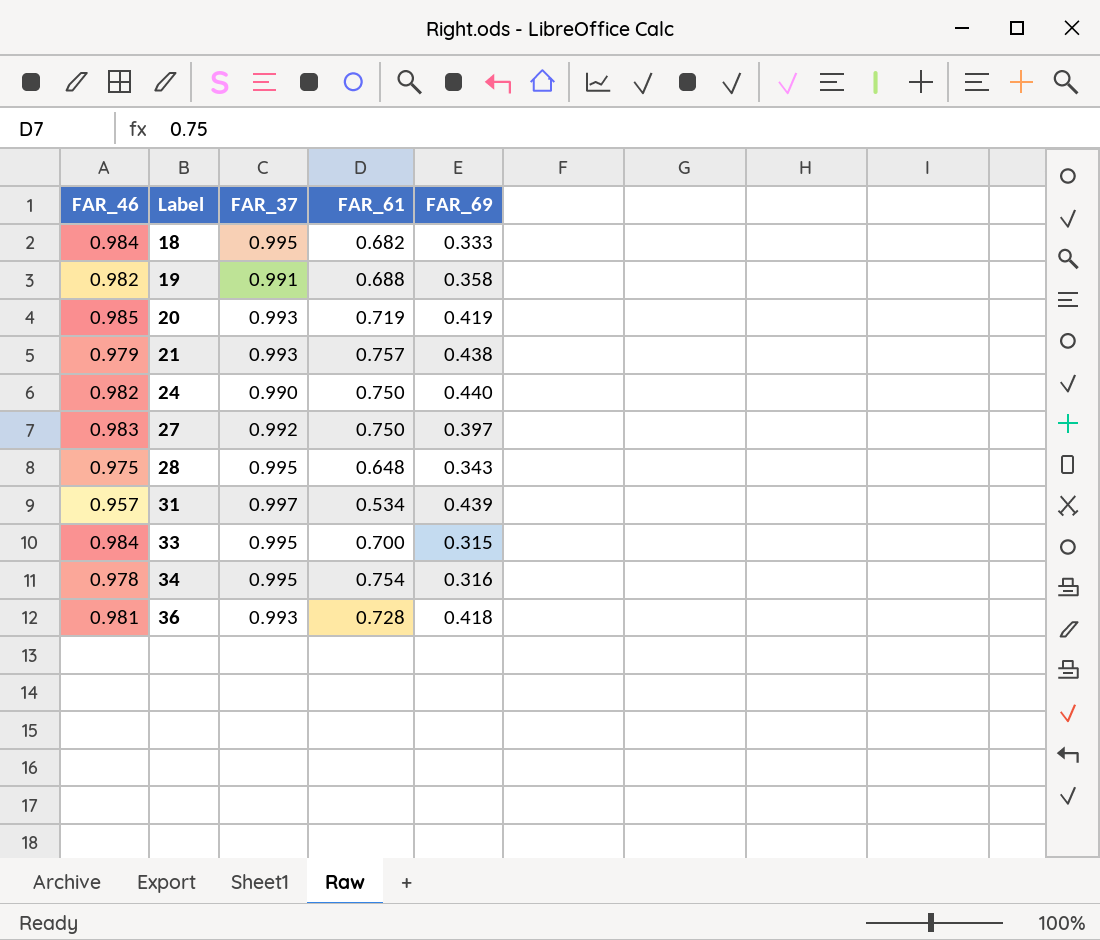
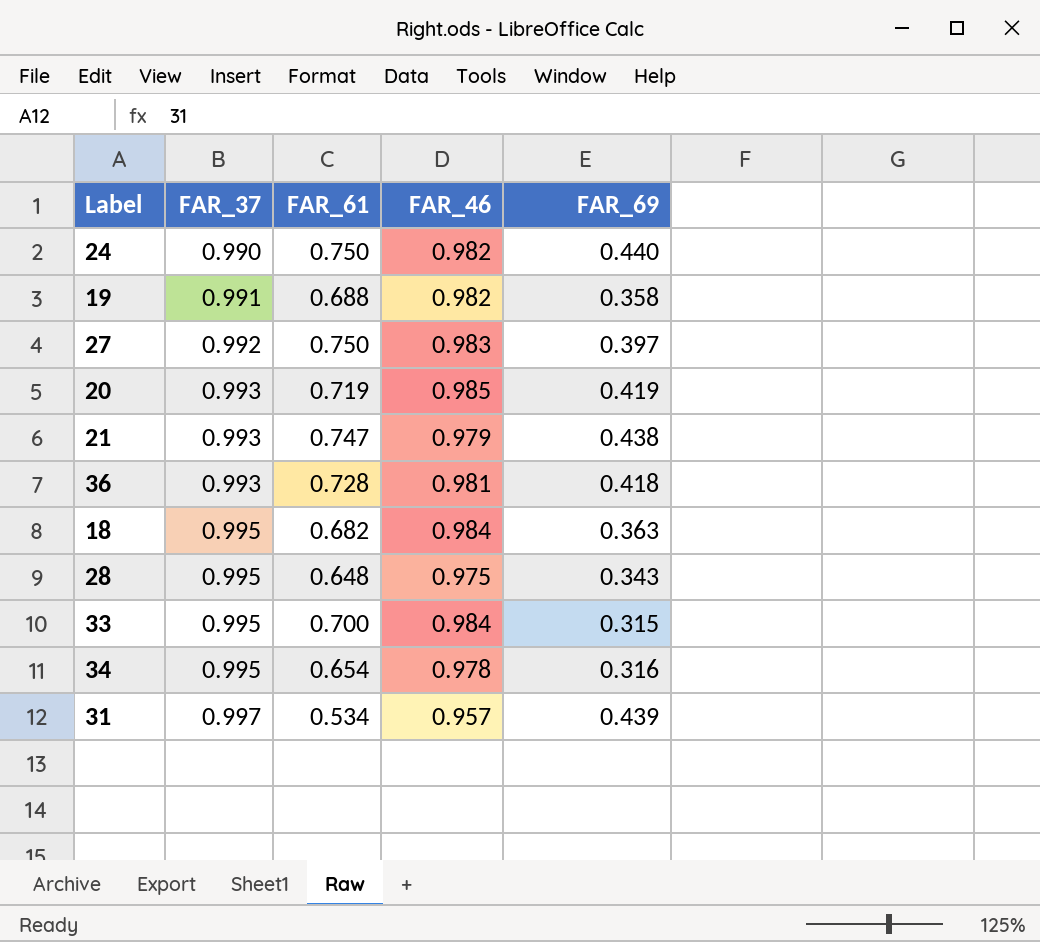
row order: Label ascending -> FAR_37 ascending
column FAR_46 | position: 1 -> 4
21 | FAR_61: 0.757 -> 0.747
18 | FAR_69: 0.333 -> 0.363
34 | FAR_61: 0.754 -> 0.654

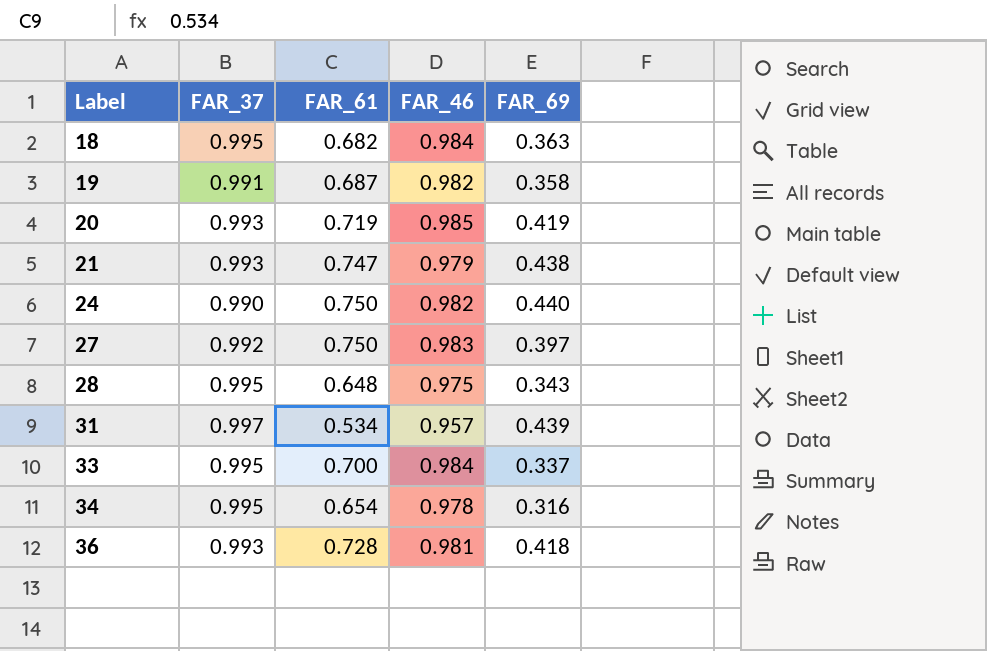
row order: FAR_37 ascending -> Label ascending
19 | FAR_61: 0.688 -> 0.687
33 | FAR_69: 0.315 -> 0.337

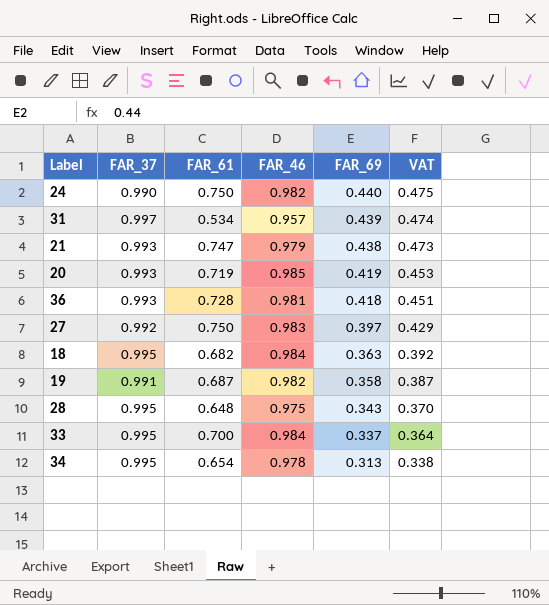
row order: Label ascending -> FAR_69 descending
column VAT | formula: none -> [FAR_69] * 1.08
34 | FAR_69: 0.316 -> 0.313

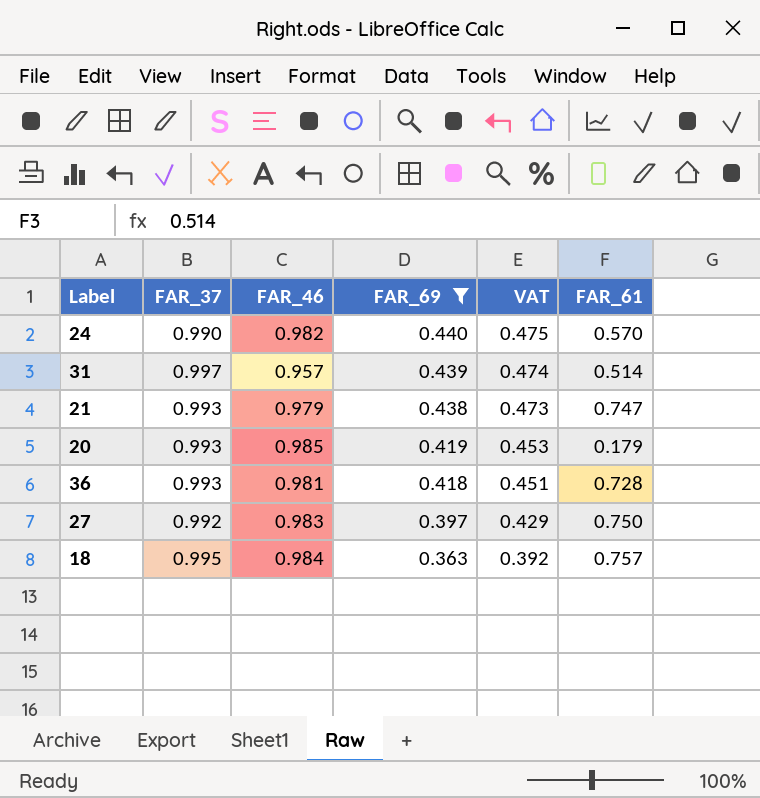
filter: none -> FAR_69 >= 0.363
column FAR_61 | position: 3 -> 6
24 | FAR_61: 0.750 -> 0.570
31 | FAR_61: 0.534 -> 0.514
20 | FAR_61: 0.719 -> 0.179
18 | FAR_61: 0.682 -> 0.757

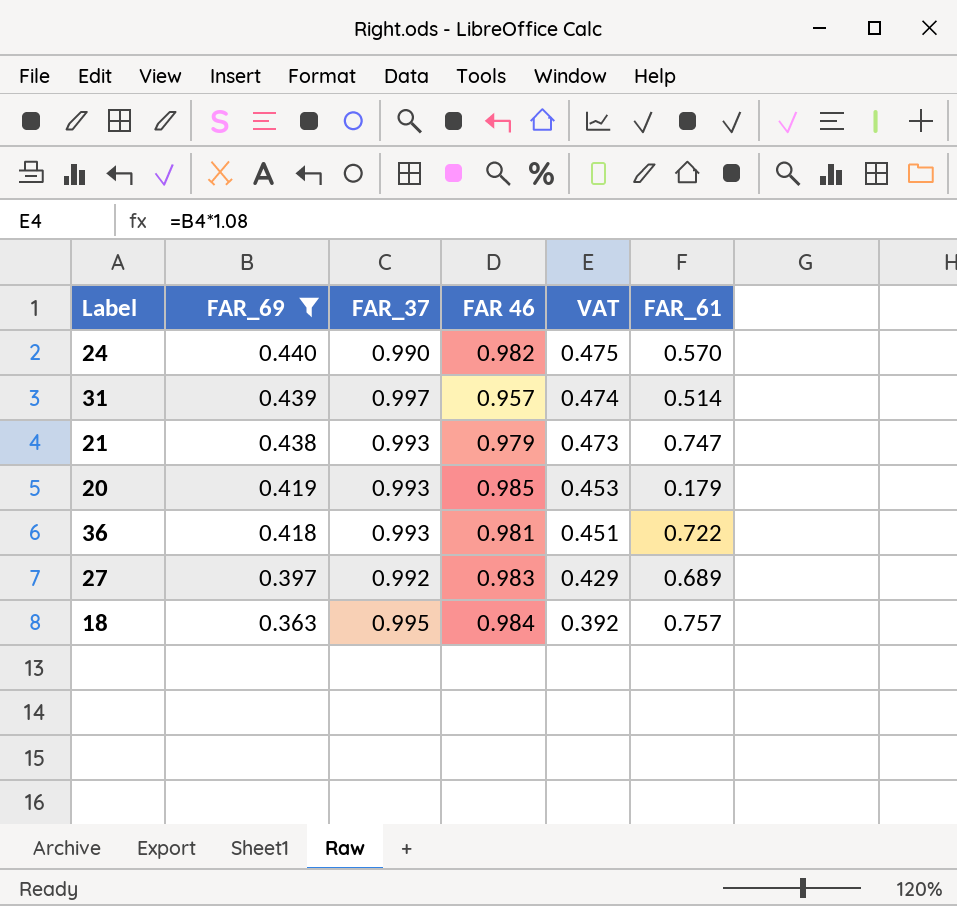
column FAR_69 | position: 4 -> 2
column name: FAR_46 -> FAR 46
36 | FAR_61: 0.728 -> 0.722
27 | FAR_61: 0.750 -> 0.689

